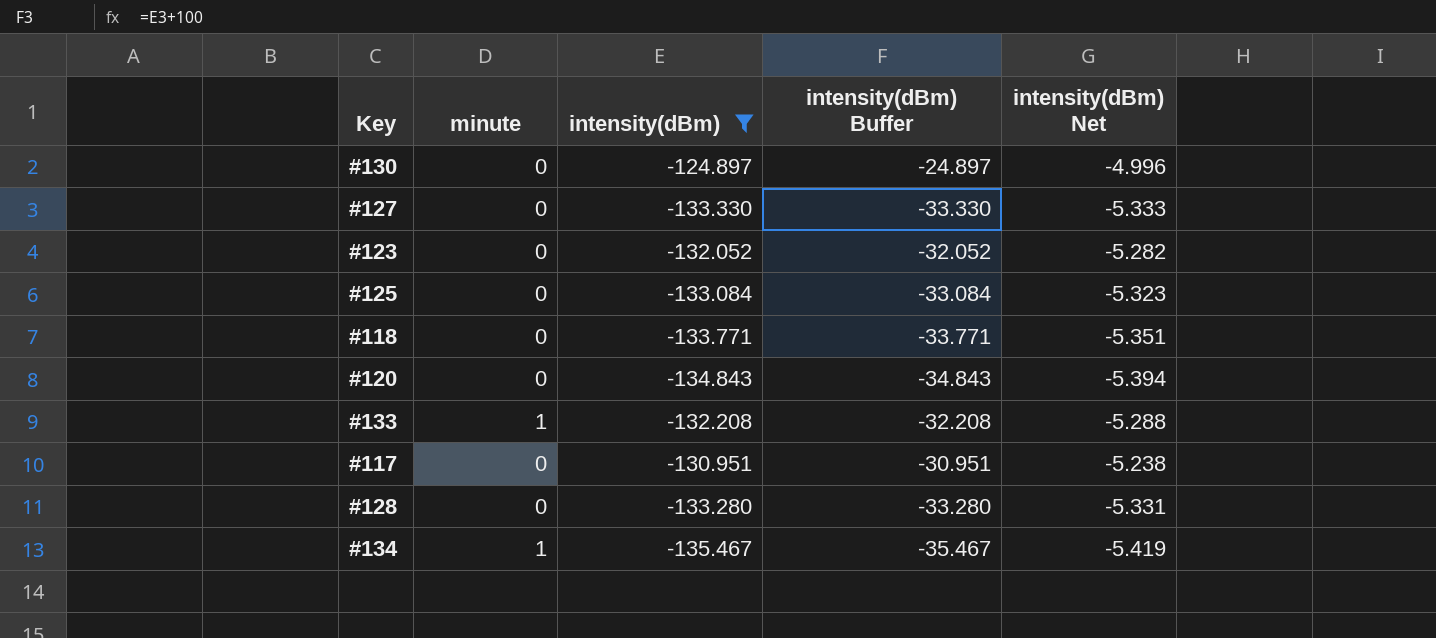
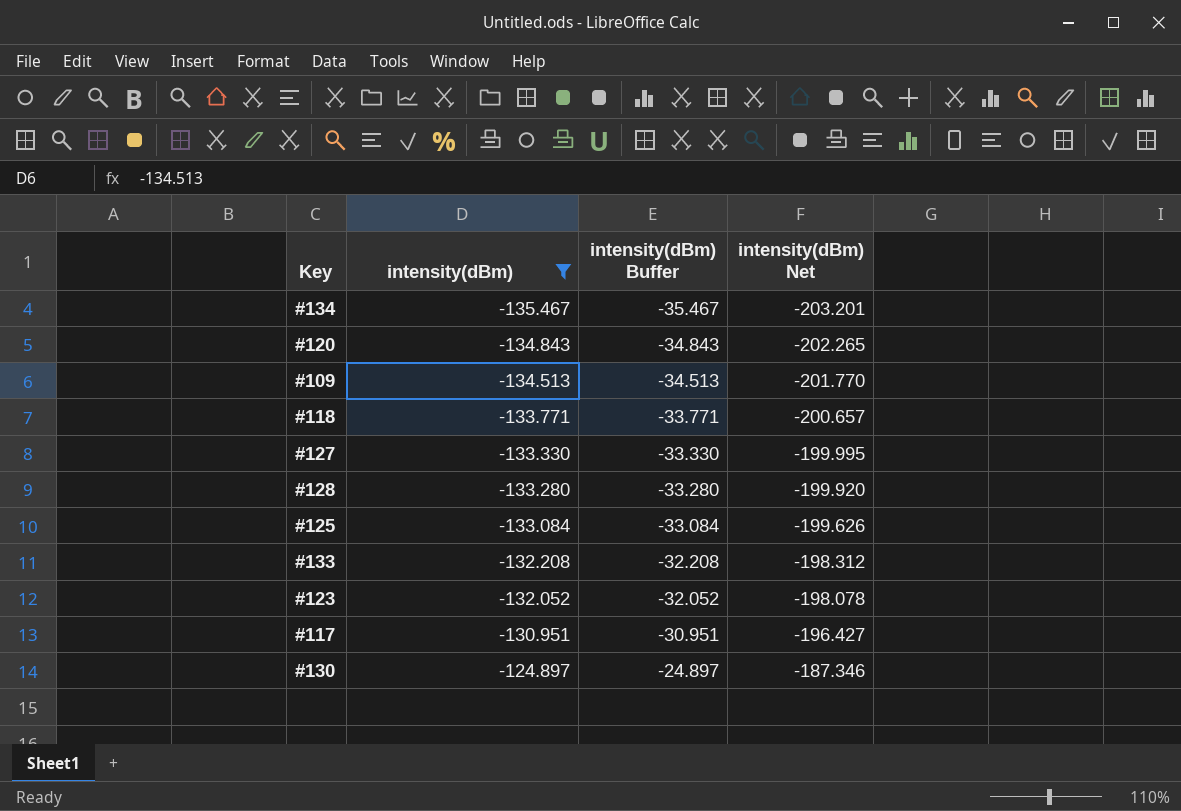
row order: none -> intensity(dBm) ascending
column minute | position: 2 -> none
column intensity(dBm) Net | formula: [intensity(dBm)] * 0.04 -> [intensity(dBm)] * 1.5
row #109: none -> -134.513 | -34.513 | -201.770

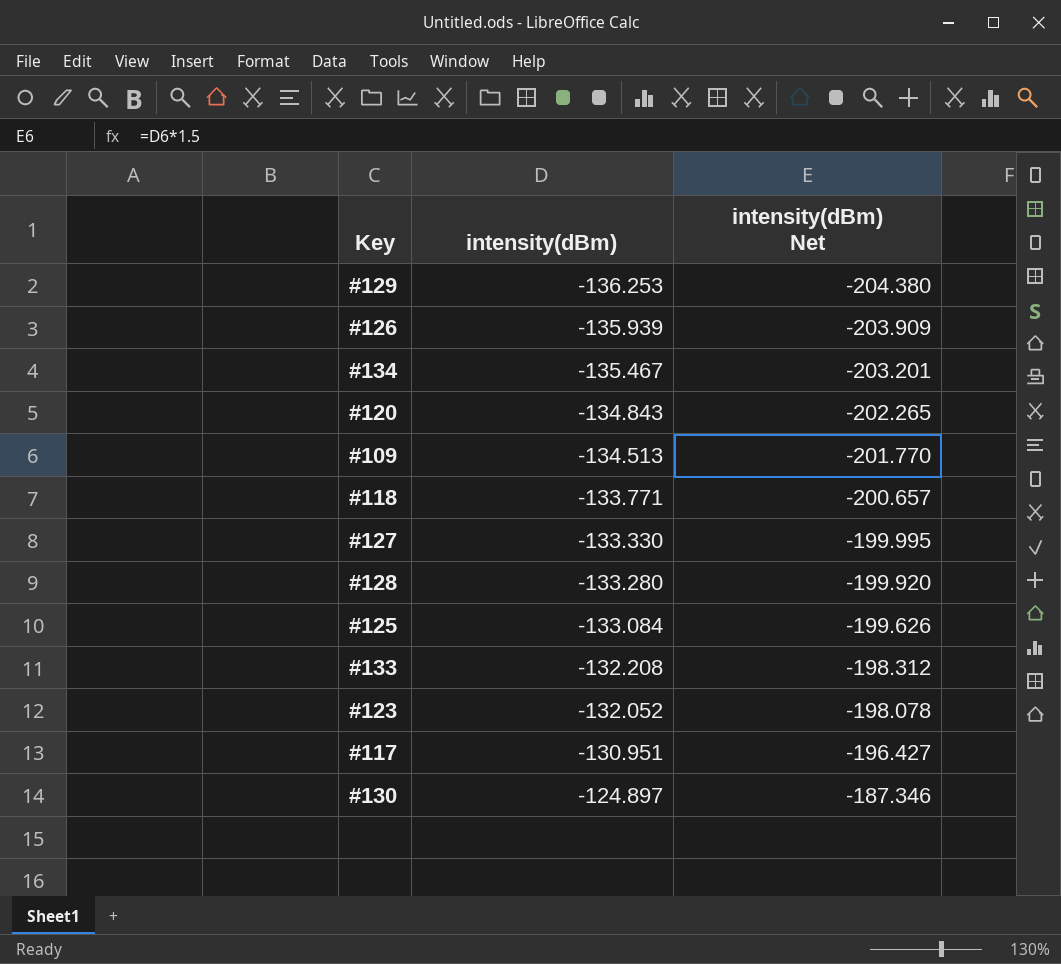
filter: intensity(dBm) >= -135.467 -> none
column intensity(dBm) Buffer | formula: [intensity(dBm)] + 100 -> none

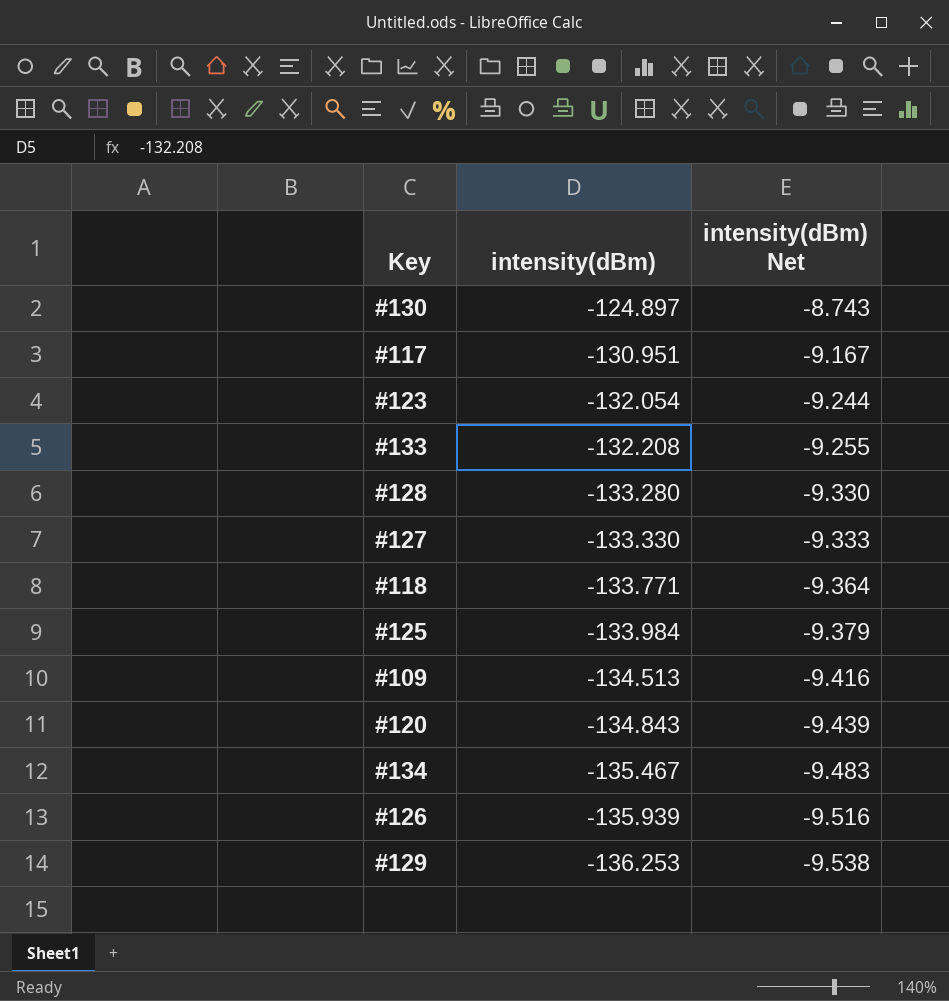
row order: intensity(dBm) ascending -> intensity(dBm) descending
column intensity(dBm) Net | formula: [intensity(dBm)] * 1.5 -> [intensity(dBm)] * 0.07
#123 | intensity(dBm): -132.052 -> -132.054
#125 | intensity(dBm): -133.084 -> -133.984

